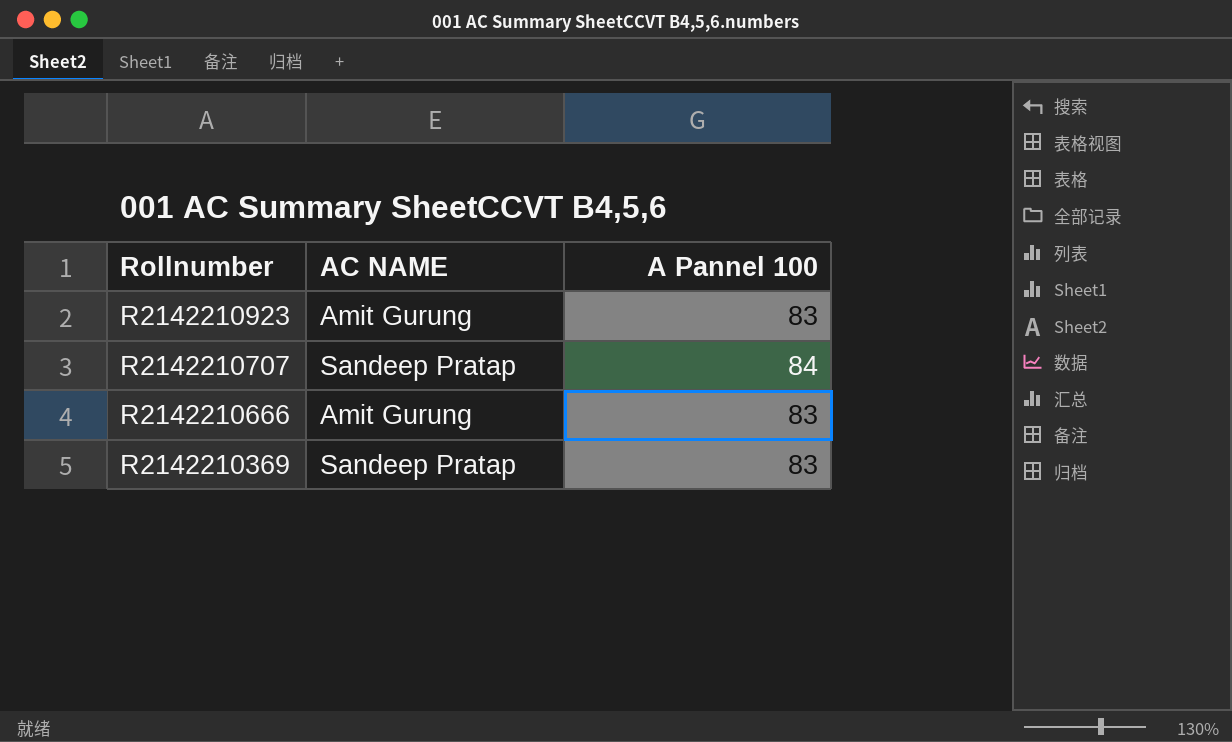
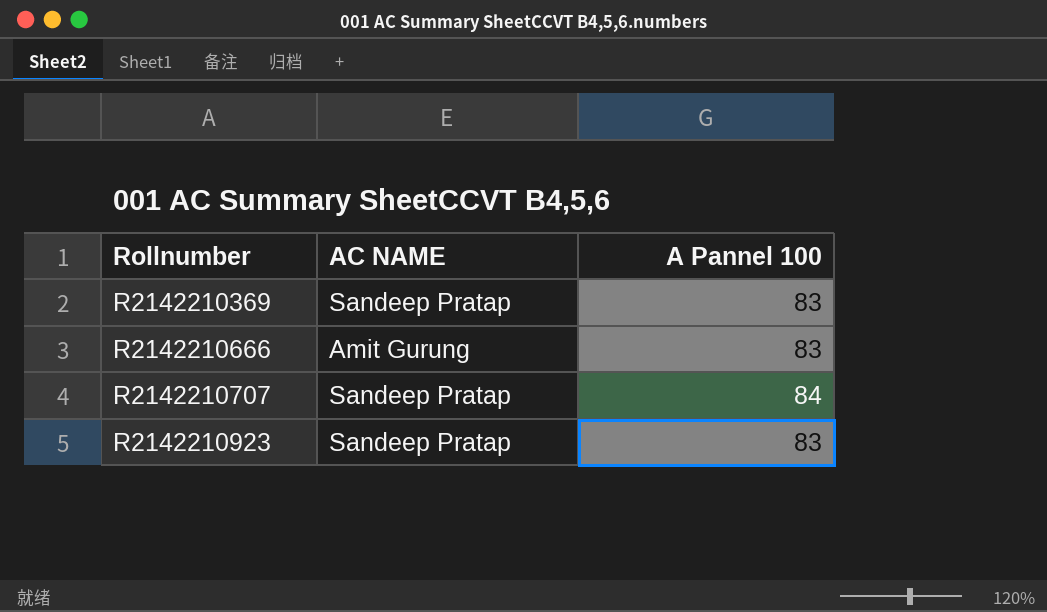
row order: Rollnumber descending -> Rollnumber ascending
R2142210923 | AC NAME: Amit Gurung -> Sandeep Pratap

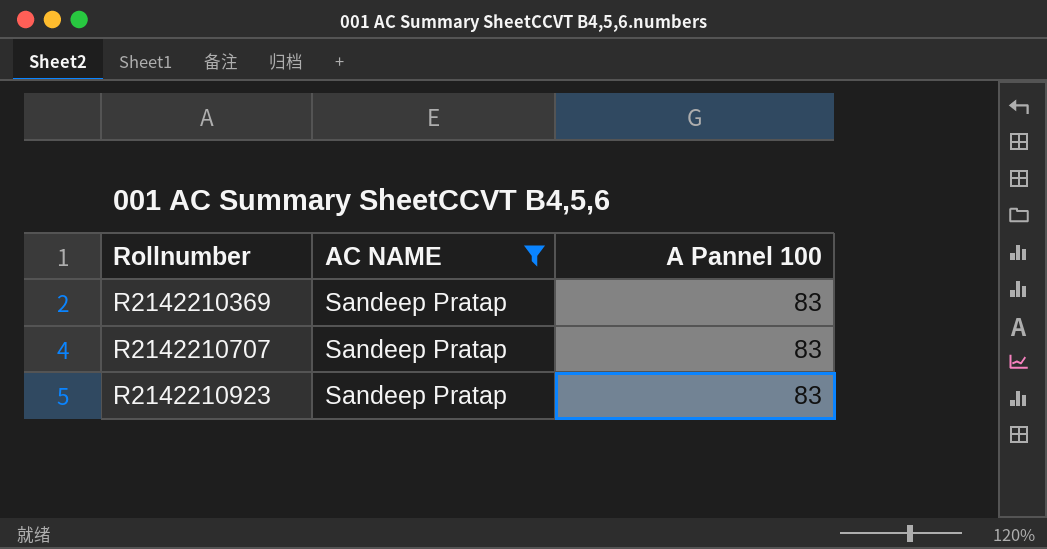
filter: none -> AC NAME = Sandeep Pratap
R2142210707 | A Pannel 100: 84 -> 83

